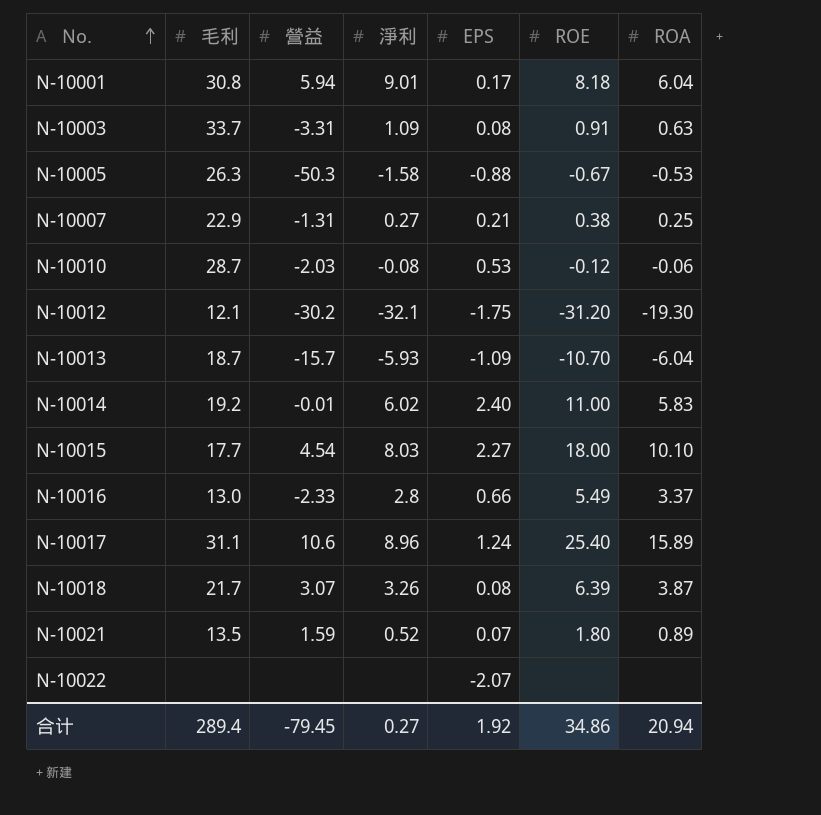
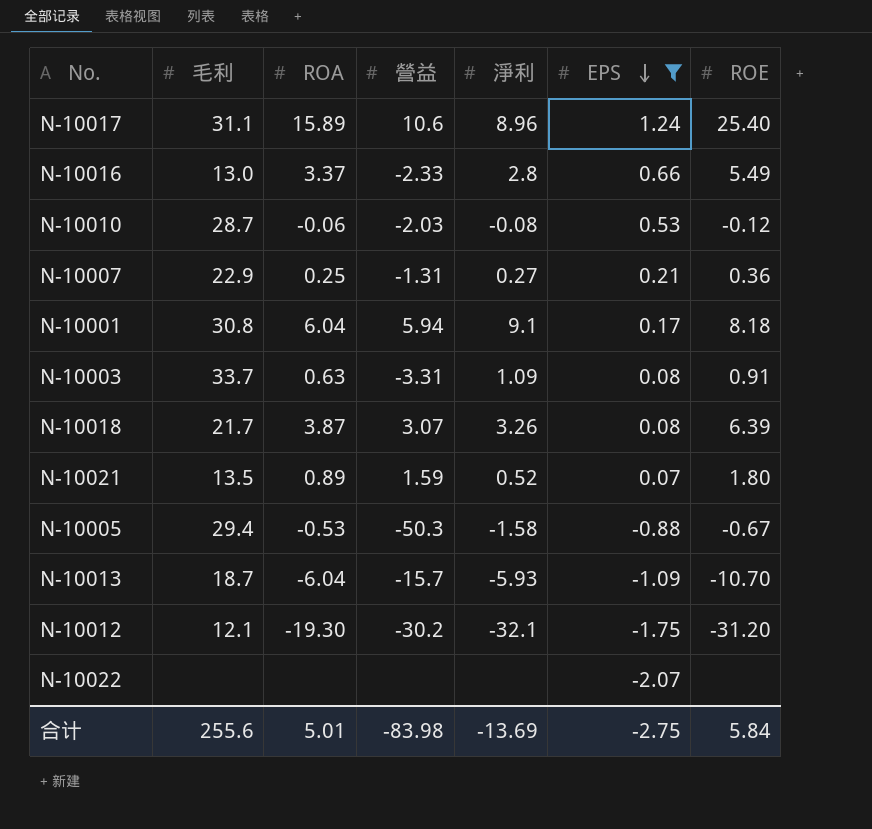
filter: none -> EPS <= 1.24
row order: No. ascending -> EPS descending
column ROA | position: 7 -> 3
N-10007 | ROE: 0.38 -> 0.36
N-10001 | 淨利: 9.01 -> 9.1
N-10005 | 毛利: 26.3 -> 29.4
合计 | 毛利: 289.4 -> 255.6
合计 | ROA: 20.94 -> 5.01
合计 | 營益: -79.45 -> -83.98
合计 | 淨利: 0.27 -> -13.69
合计 | EPS: 1.92 -> -2.75
合计 | ROE: 34.86 -> 5.84

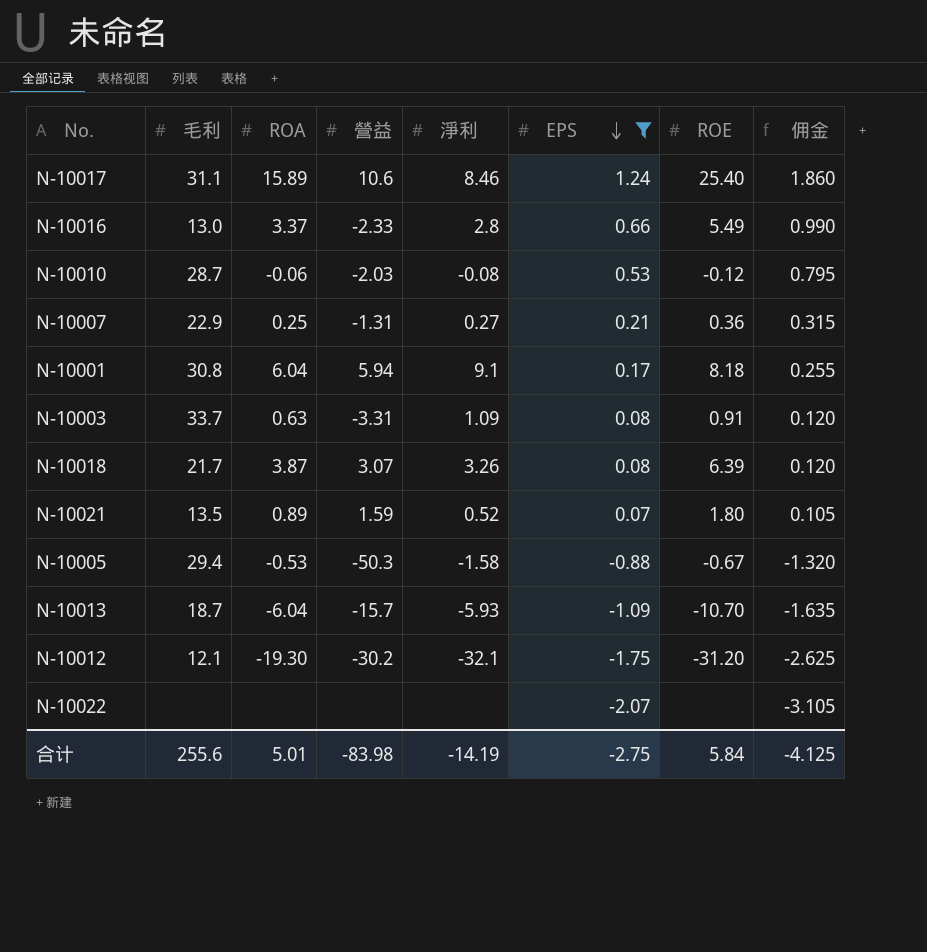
column 佣金 | formula: none -> [EPS] * 1.5
N-10017 | 淨利: 8.96 -> 8.46
合计 | 淨利: -13.69 -> -14.19

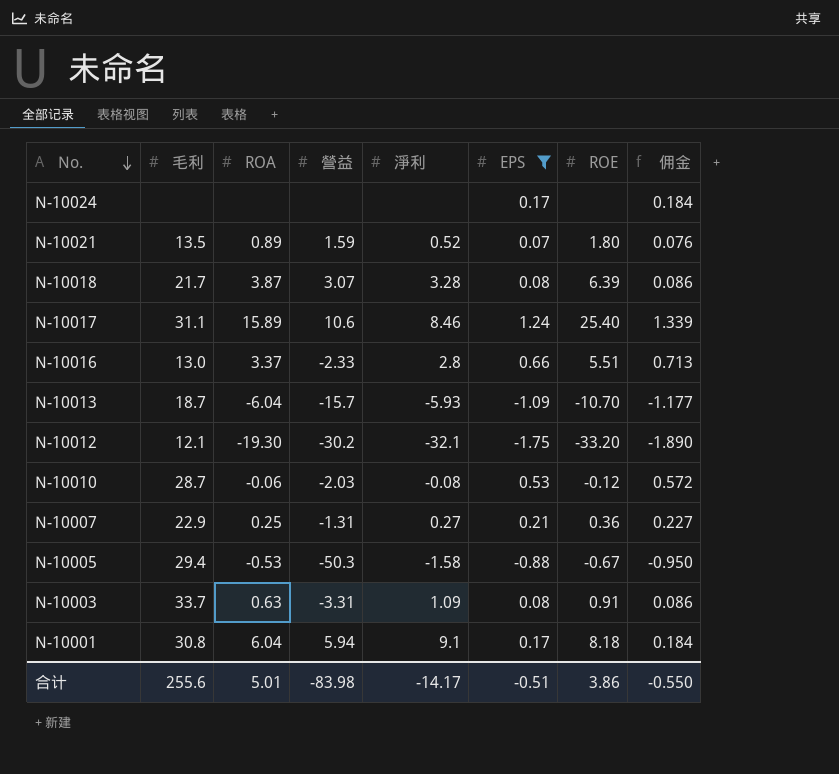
row order: EPS descending -> No. descending
column 佣金 | formula: [EPS] * 1.5 -> [EPS] * 1.08
row N-10022: none | none | none | none | -2.07 | none | -3.105 -> none
row N-10024: none -> none | none | none | none | 0.17 | none | 0.184
N-10018 | 淨利: 3.26 -> 3.28
N-10016 | ROE: 5.49 -> 5.51
N-10012 | ROE: -31.20 -> -33.20
合计 | 淨利: -14.19 -> -14.17
合计 | EPS: -2.75 -> -0.51
合计 | ROE: 5.84 -> 3.86
合计 | 佣金: -4.125 -> -0.550

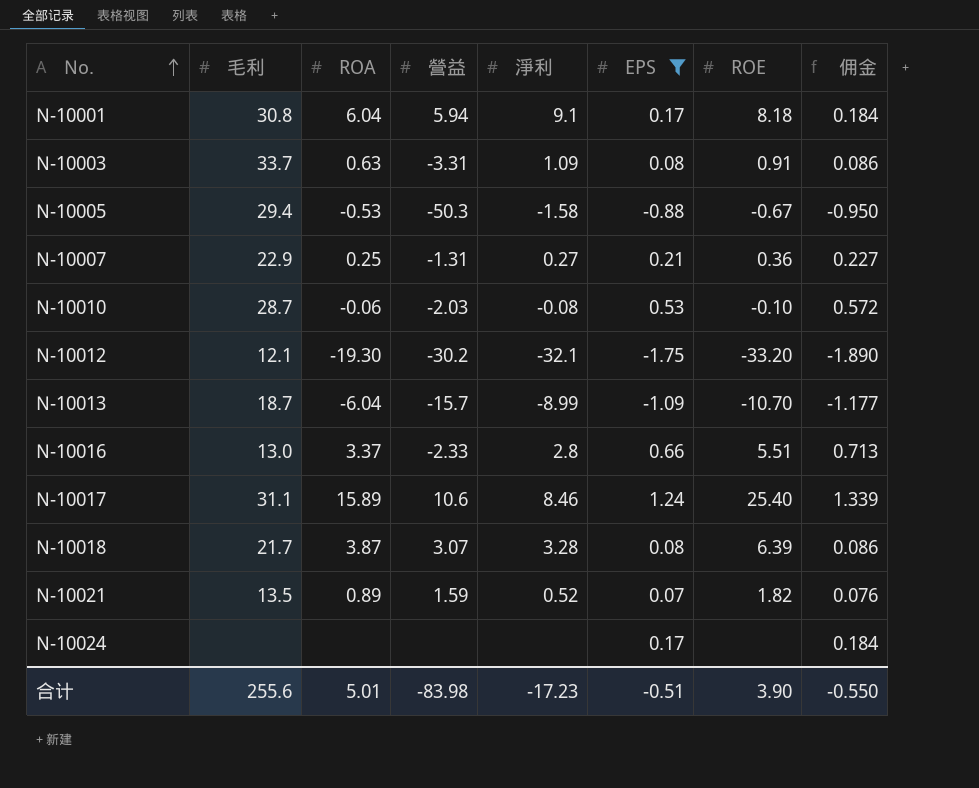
row order: No. descending -> No. ascending
N-10010 | ROE: -0.12 -> -0.10
N-10013 | 淨利: -5.93 -> -8.99
N-10021 | ROE: 1.80 -> 1.82
合计 | 淨利: -14.17 -> -17.23
合计 | ROE: 3.86 -> 3.90

